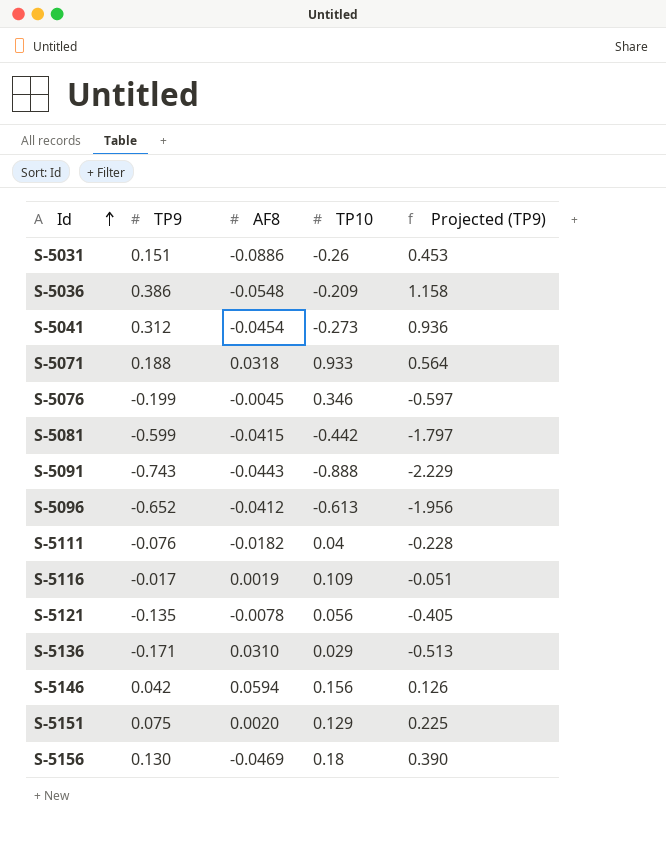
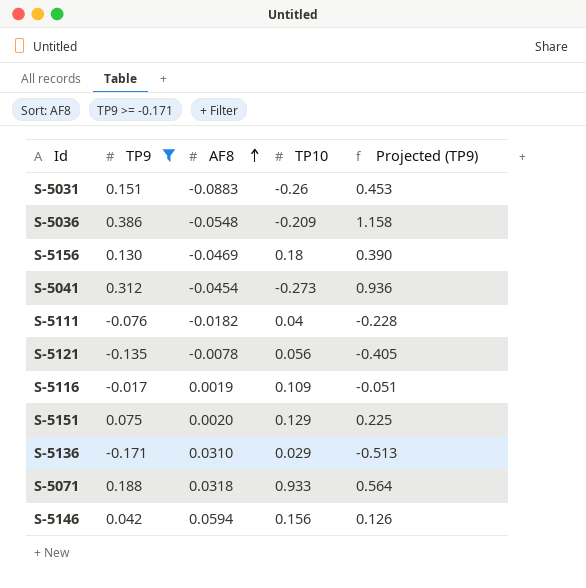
filter: none -> TP9 >= -0.171
row order: Id ascending -> AF8 ascending
S-5031 | AF8: -0.0886 -> -0.0883

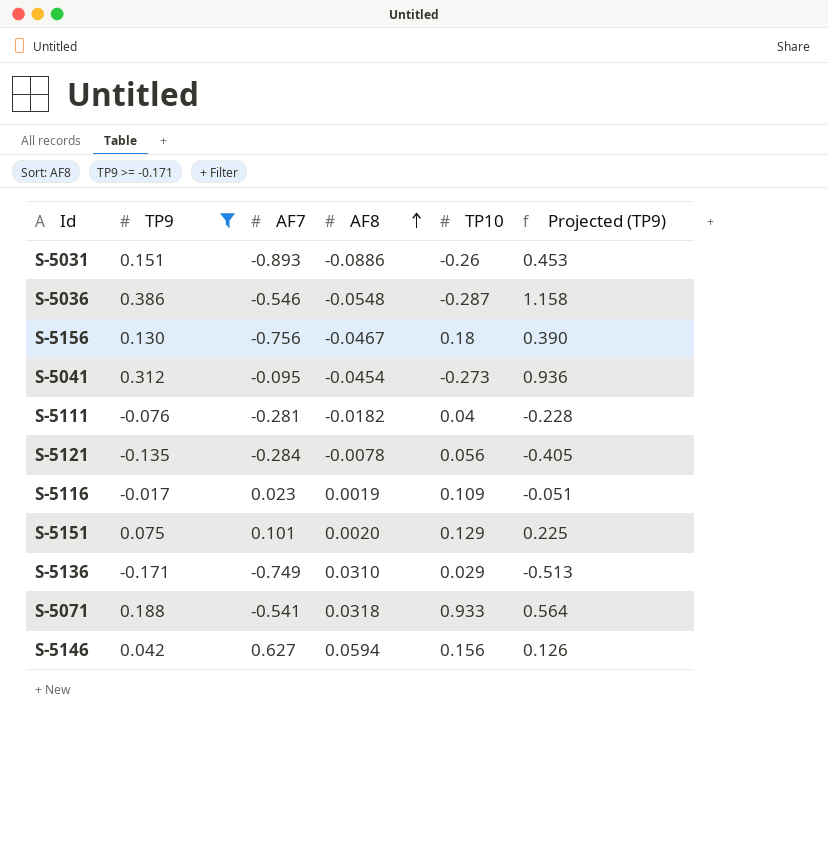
column AF7 | position: none -> 3
S-5031 | AF8: -0.0883 -> -0.0886
S-5036 | TP10: -0.209 -> -0.287
S-5156 | AF8: -0.0469 -> -0.0467

